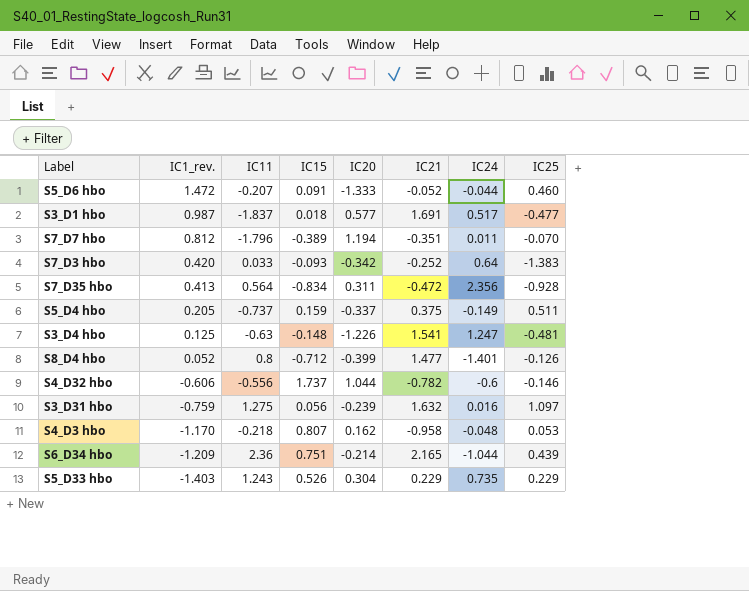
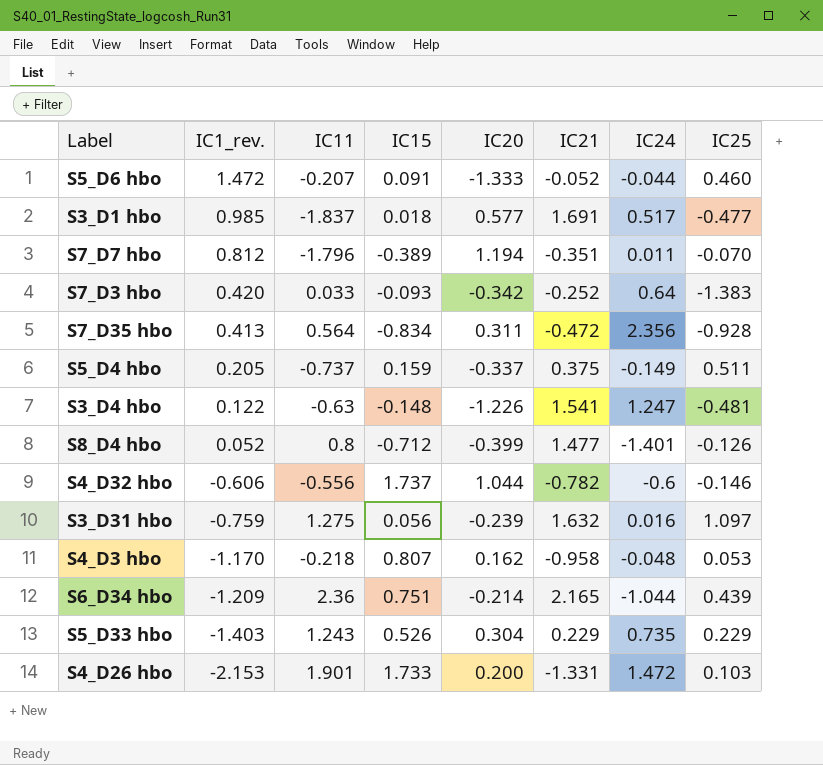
S3_D1 hbo | IC1_rev.: 0.987 -> 0.985
S3_D4 hbo | IC1_rev.: 0.125 -> 0.122
row S4_D26 hbo: none -> -2.153 | 1.901 | 1.733 | 0.200 | -1.331 | 1.472 | 0.103

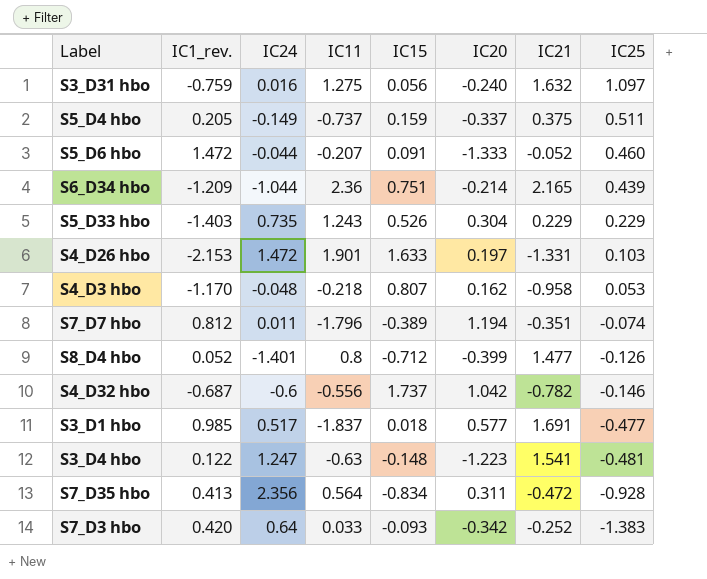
row order: IC1_rev. descending -> IC25 descending
column IC24 | position: 7 -> 3
S3_D31 hbo | IC20: -0.239 -> -0.240
S4_D26 hbo | IC15: 1.733 -> 1.633
S4_D26 hbo | IC20: 0.200 -> 0.197
S7_D7 hbo | IC25: -0.070 -> -0.074
S4_D32 hbo | IC1_rev.: -0.606 -> -0.687
S4_D32 hbo | IC20: 1.044 -> 1.042
S3_D4 hbo | IC20: -1.226 -> -1.223

